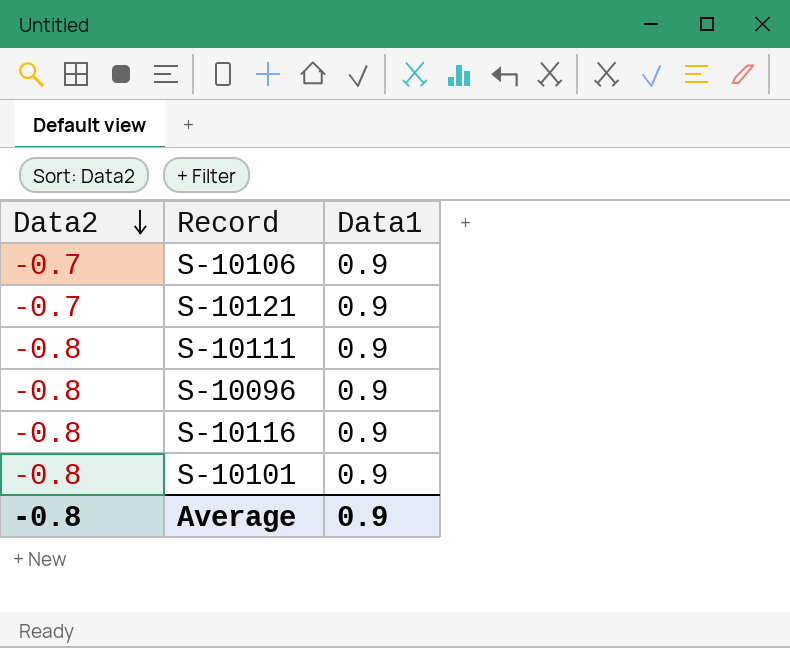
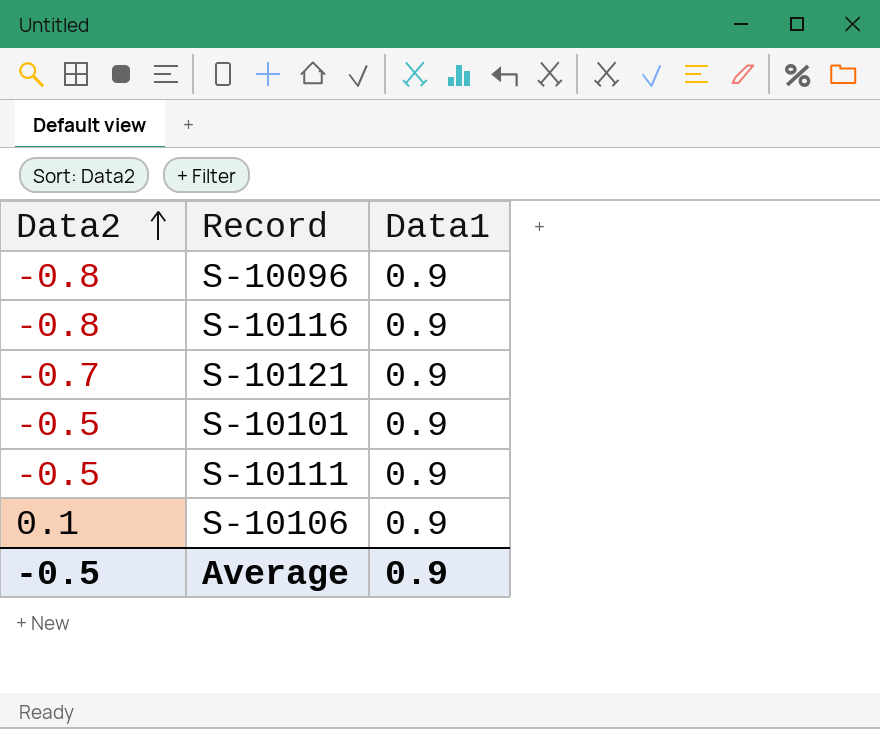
row order: Data2 descending -> Data2 ascending
S-10101 | Data2: -0.8 -> -0.5
S-10111 | Data2: -0.8 -> -0.5
S-10106 | Data2: -0.7 -> 0.1
Average | Data2: -0.8 -> -0.5

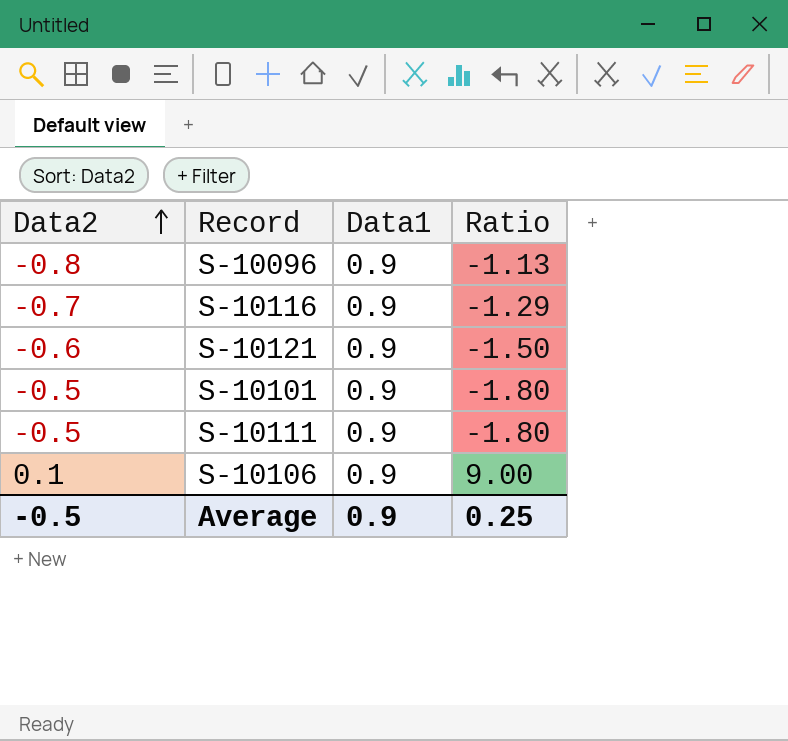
column Ratio | formula: none -> [Data1] / [Data2]
S-10116 | Data2: -0.8 -> -0.7
S-10121 | Data2: -0.7 -> -0.6

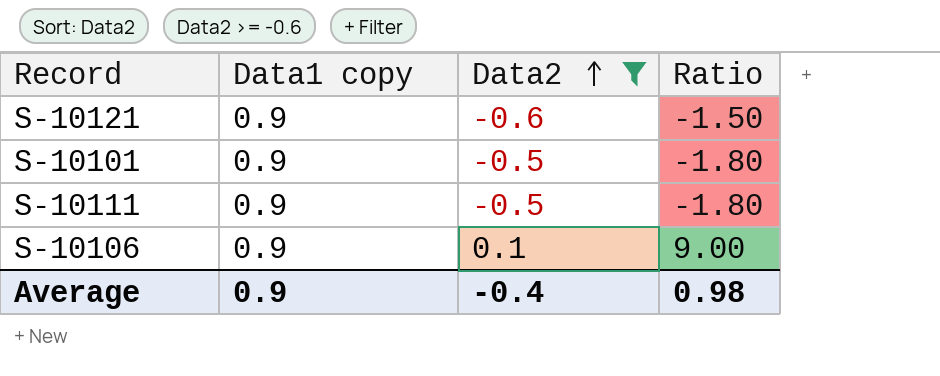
filter: none -> Data2 >= -0.6
column name: Data1 -> Data1 copy
column Data2 | position: 1 -> 3
Average | Data2: -0.5 -> -0.4
Average | Ratio: 0.25 -> 0.98

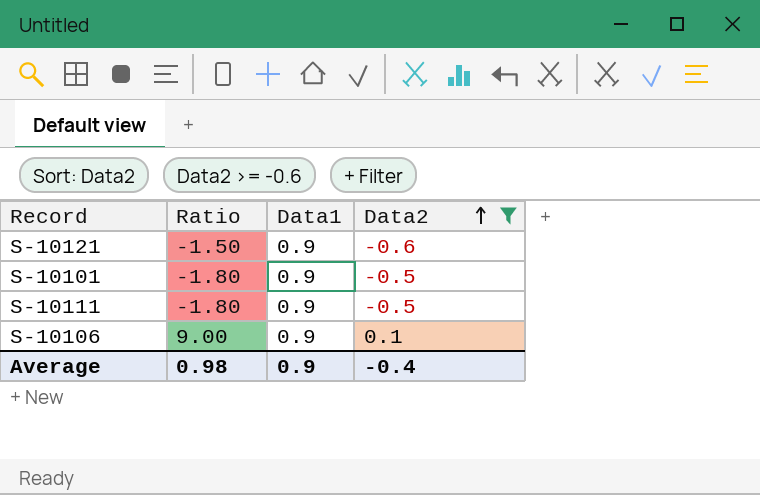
column Ratio | position: 4 -> 2
column name: Data1 copy -> Data1

